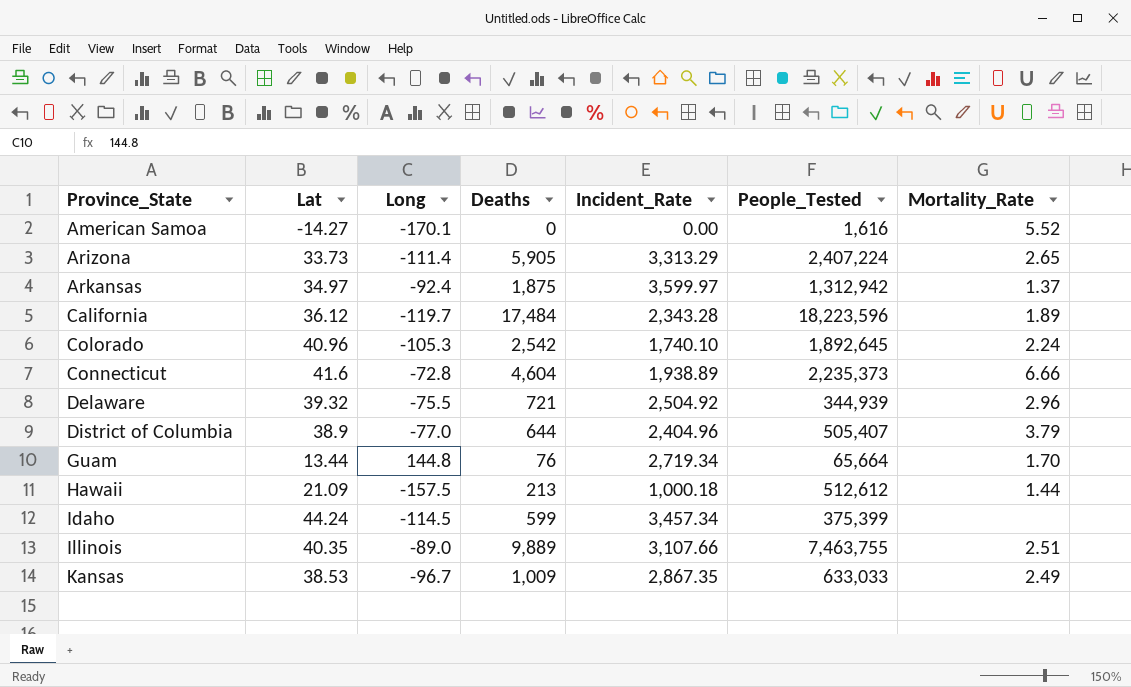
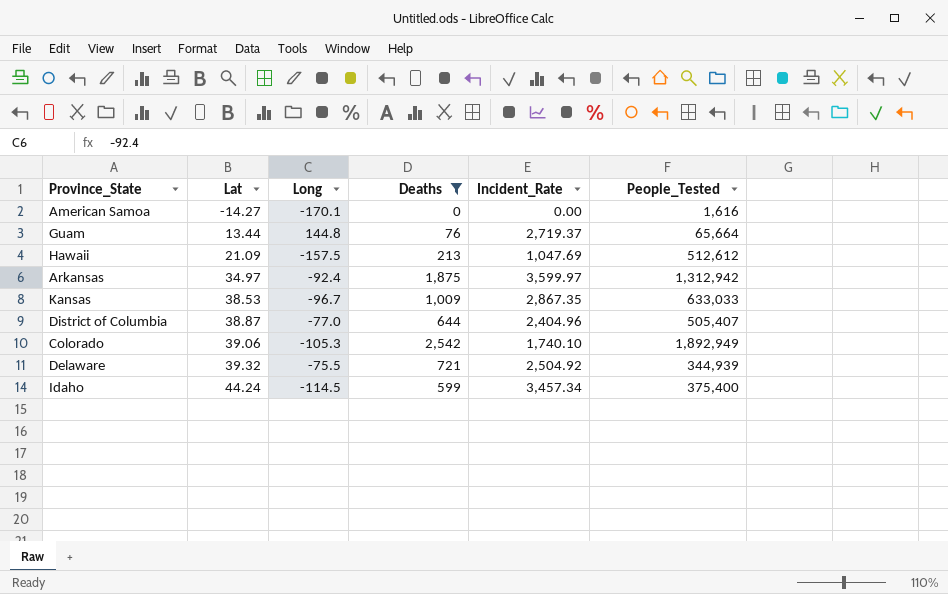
filter: none -> Deaths <= 2,542
row order: Province_State ascending -> Lat ascending
column Mortality_Rate | position: 7 -> none
Guam | Incident_Rate: 2,719.34 -> 2,719.37
Hawaii | Incident_Rate: 1,000.18 -> 1,047.69
District of Columbia | Lat: 38.9 -> 38.87
Colorado | Lat: 40.96 -> 39.06
Colorado | People_Tested: 1,892,645 -> 1,892,949
Idaho | People_Tested: 375,399 -> 375,400

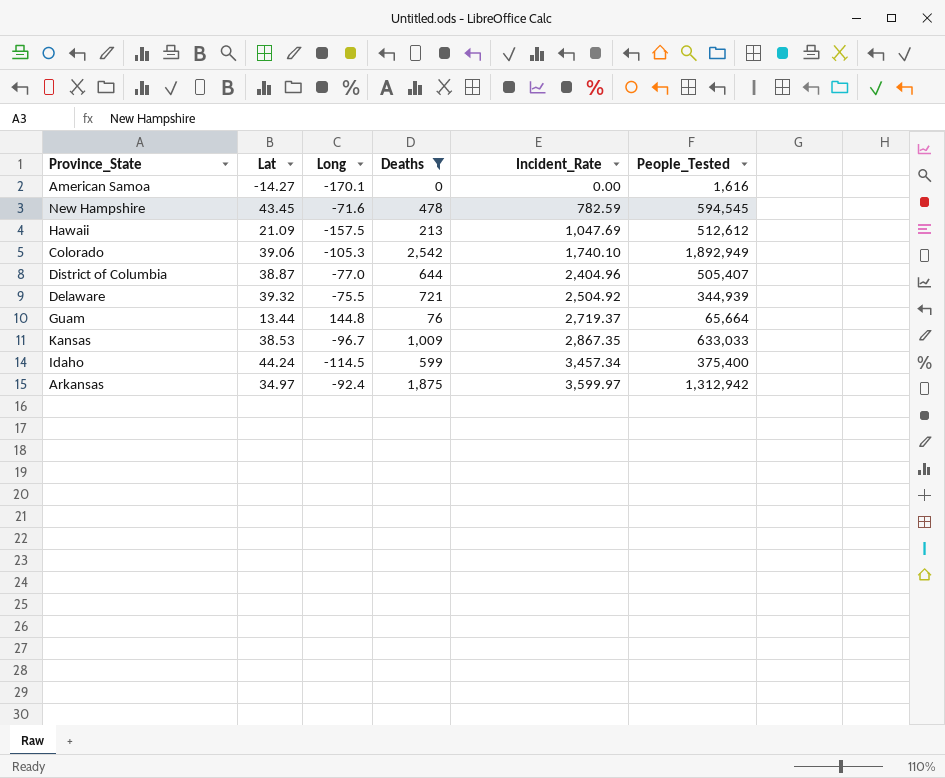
row order: Lat ascending -> Incident_Rate ascending
row New Hampshire: none -> 43.45 | -71.6 | 478 | 782.59 | 594,545

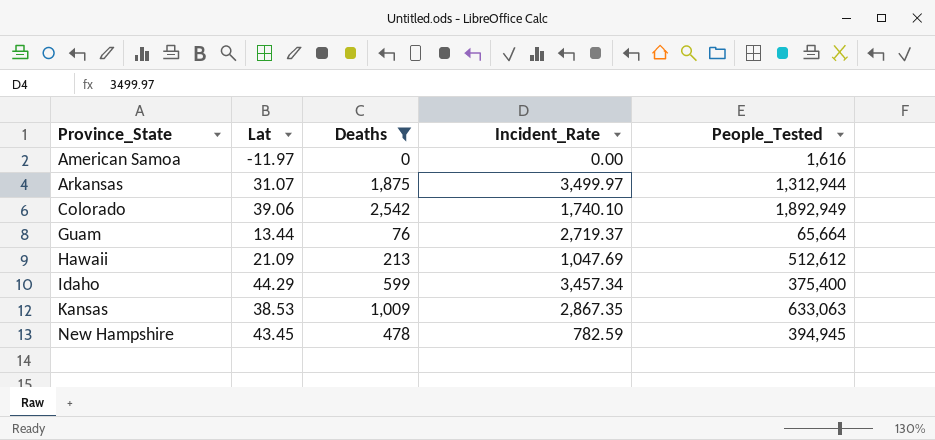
row order: Incident_Rate ascending -> Province_State ascending
column Long | position: 3 -> none
row District of Columbia: 38.87 | -77.0 | 644 | 2,404.96 | 505,407 -> none
row Delaware: 39.32 | -75.5 | 721 | 2,504.92 | 344,939 -> none
American Samoa | Lat: -14.27 -> -11.97
Arkansas | Lat: 34.97 -> 31.07
Arkansas | Incident_Rate: 3,599.97 -> 3,499.97
Arkansas | People_Tested: 1,312,942 -> 1,312,944
Idaho | Lat: 44.24 -> 44.29
Kansas | People_Tested: 633,033 -> 633,063
New Hampshire | People_Tested: 594,545 -> 394,945

